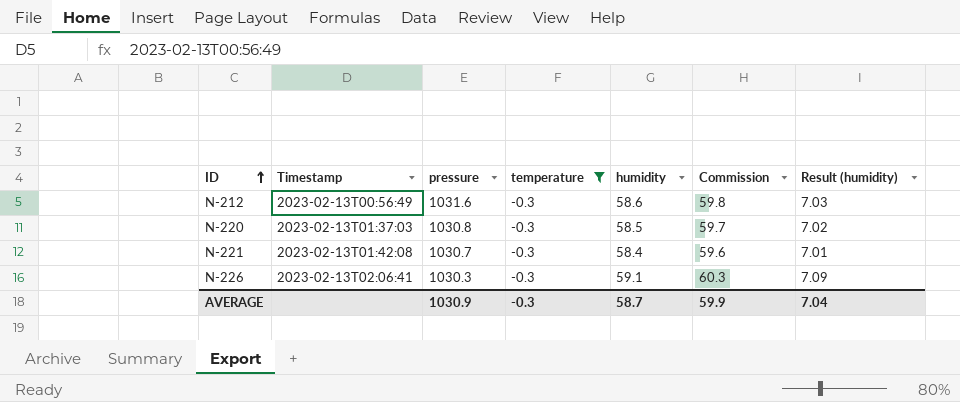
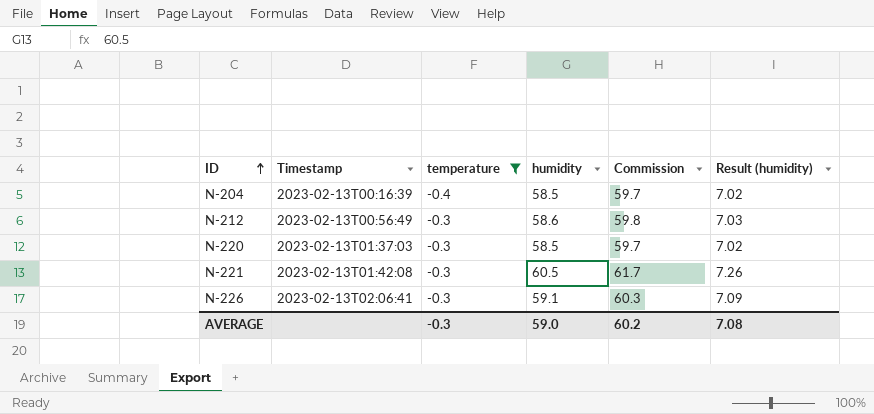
column pressure | position: 3 -> none
row N-204: none -> 2023-02-13T00:16:39 | -0.4 | 58.5 | 59.7 | 7.02
N-221 | humidity: 58.4 -> 60.5
N-221 | Commission: 59.6 -> 61.7
N-221 | Result (humidity): 7.01 -> 7.26
AVERAGE | humidity: 58.7 -> 59.0
AVERAGE | Commission: 59.9 -> 60.2
AVERAGE | Result (humidity): 7.04 -> 7.08

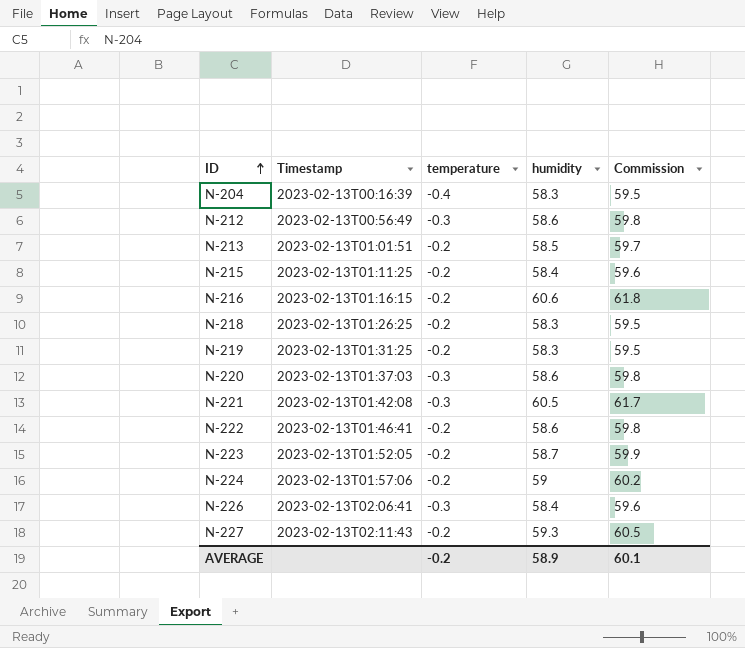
filter: temperature != -0.2 -> none
column Result (humidity) | formula: [humidity] * 0.12 -> none
N-204 | humidity: 58.5 -> 58.3
N-204 | Commission: 59.7 -> 59.5
N-220 | humidity: 58.5 -> 58.6
N-220 | Commission: 59.7 -> 59.8
N-226 | humidity: 59.1 -> 58.4
N-226 | Commission: 60.3 -> 59.6
AVERAGE | temperature: -0.3 -> -0.2
AVERAGE | humidity: 59.0 -> 58.9
AVERAGE | Commission: 60.2 -> 60.1

